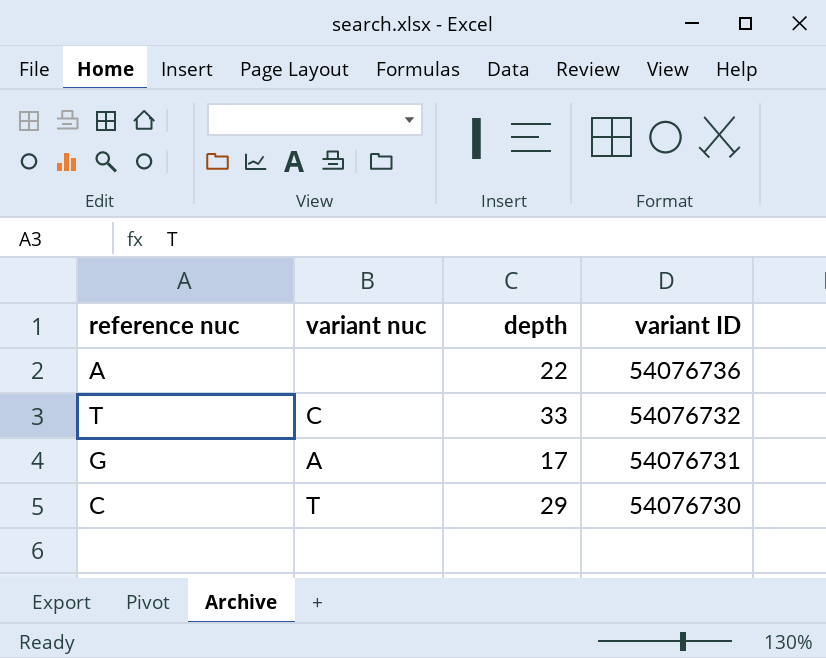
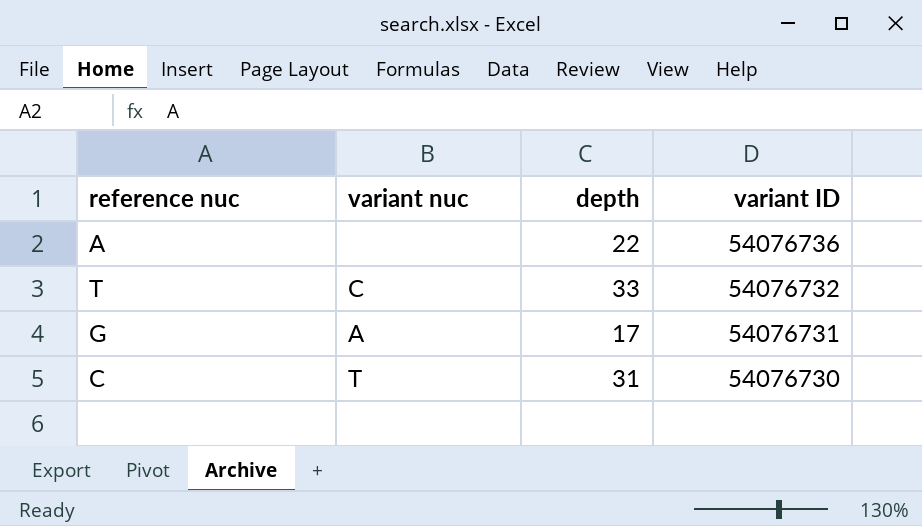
C | depth: 29 -> 31

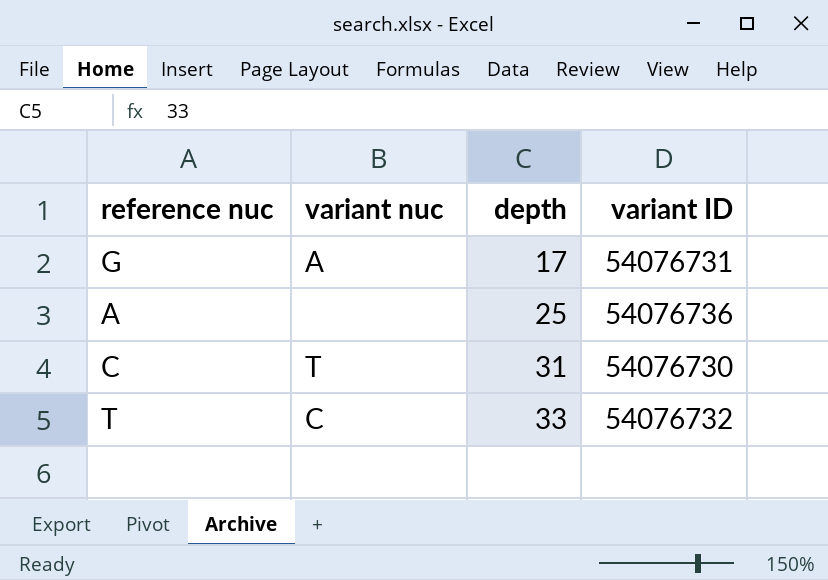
row order: variant ID descending -> depth ascending
A | depth: 22 -> 25

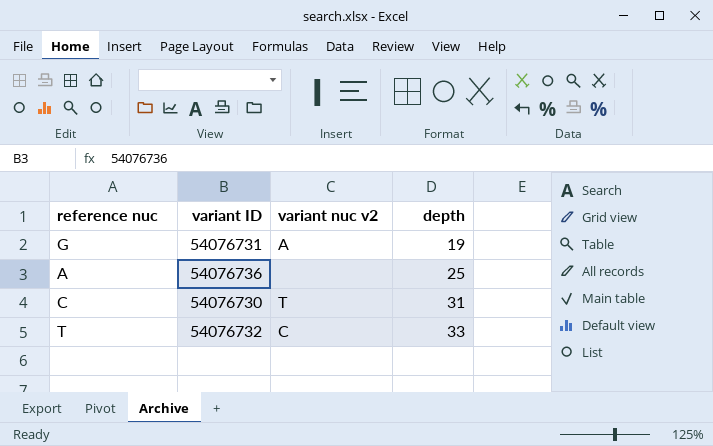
column variant ID | position: 4 -> 2
column name: variant nuc -> variant nuc v2
G | depth: 17 -> 19

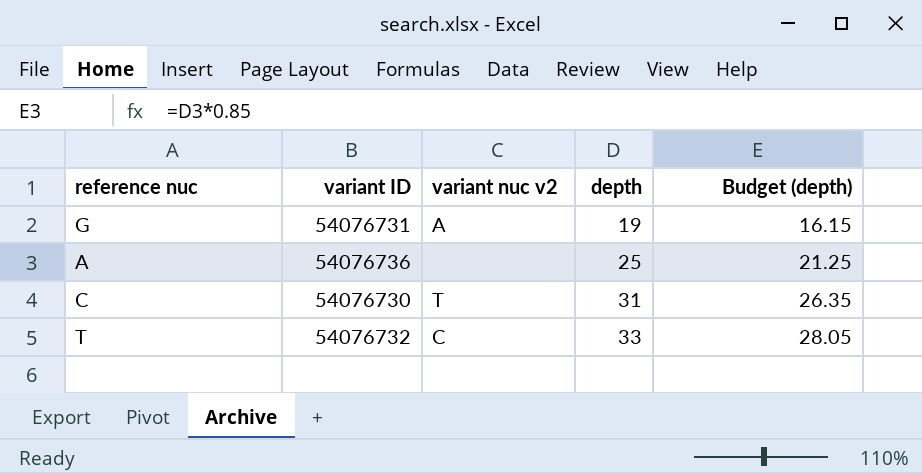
column Budget (depth) | formula: none -> [depth] * 0.85

